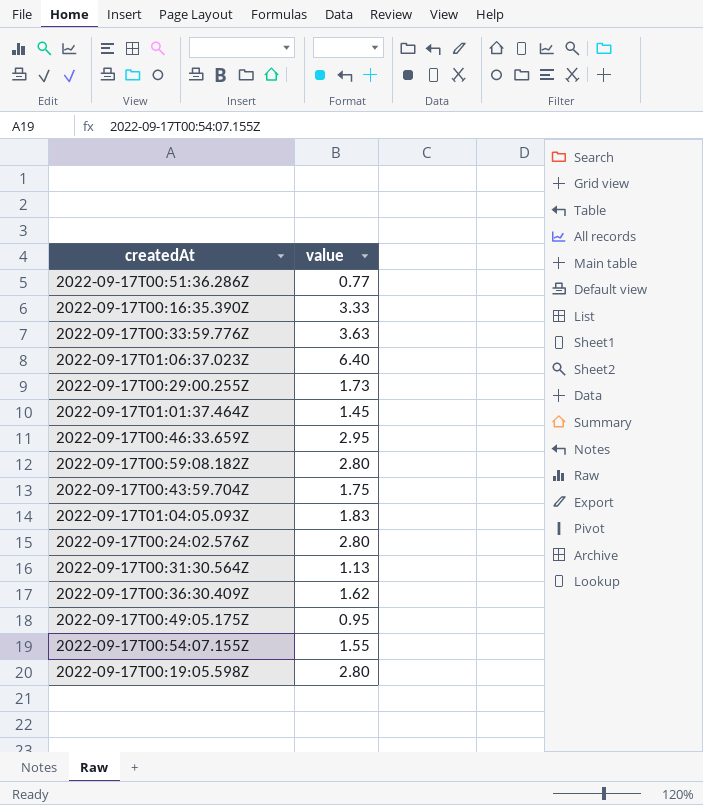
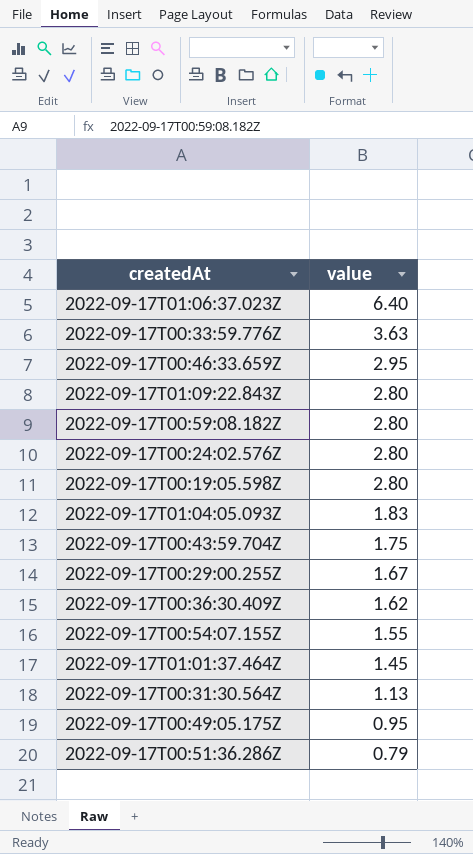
row order: none -> value descending
row 2022-09-17T00:16:35.390Z: 3.33 -> none
row 2022-09-17T01:09:22.843Z: none -> 2.80
2022-09-17T00:29:00.255Z | value: 1.73 -> 1.67
2022-09-17T00:51:36.286Z | value: 0.77 -> 0.79

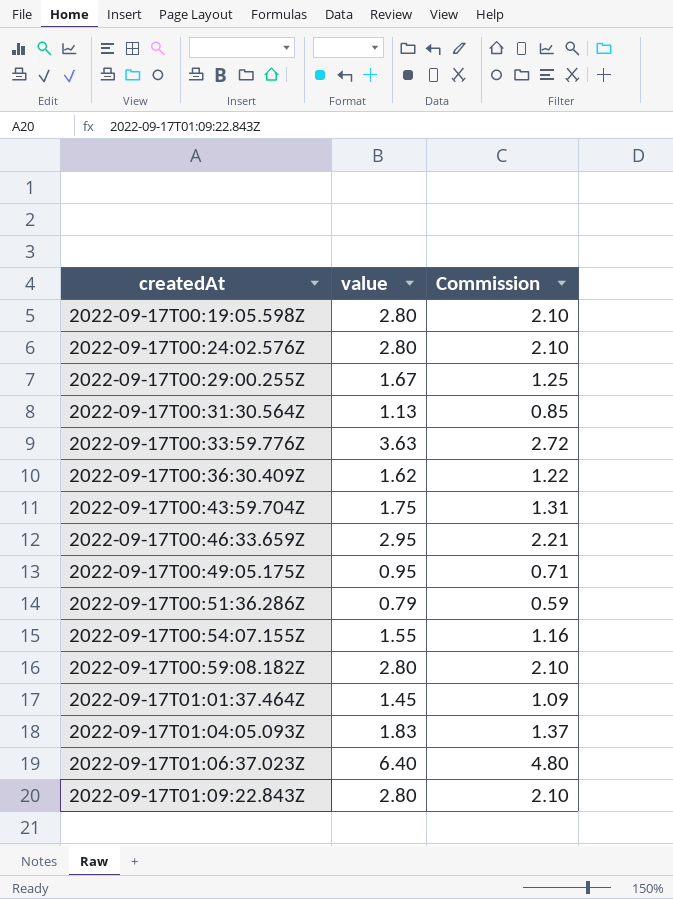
row order: value descending -> createdAt ascending
column Commission | formula: none -> [value] * 0.75

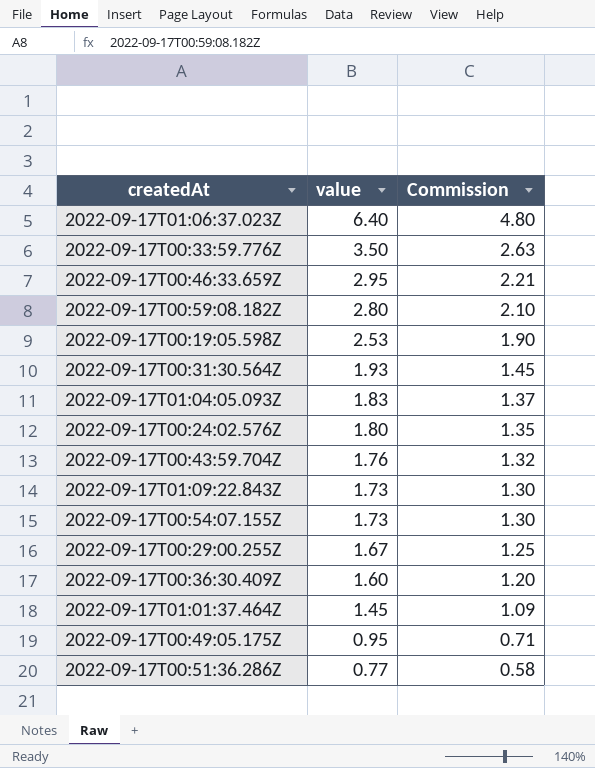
row order: createdAt ascending -> value descending
2022-09-17T00:33:59.776Z | value: 3.63 -> 3.50
2022-09-17T00:33:59.776Z | Commission: 2.72 -> 2.63
2022-09-17T00:19:05.598Z | value: 2.80 -> 2.53
2022-09-17T00:19:05.598Z | Commission: 2.10 -> 1.90
2022-09-17T00:31:30.564Z | value: 1.13 -> 1.93
2022-09-17T00:31:30.564Z | Commission: 0.85 -> 1.45
2022-09-17T00:24:02.576Z | value: 2.80 -> 1.80
2022-09-17T00:24:02.576Z | Commission: 2.10 -> 1.35
2022-09-17T00:43:59.704Z | value: 1.75 -> 1.76
2022-09-17T00:43:59.704Z | Commission: 1.31 -> 1.32
2022-09-17T01:09:22.843Z | value: 2.80 -> 1.73
2022-09-17T01:09:22.843Z | Commission: 2.10 -> 1.30
2022-09-17T00:54:07.155Z | value: 1.55 -> 1.73
2022-09-17T00:54:07.155Z | Commission: 1.16 -> 1.30
2022-09-17T00:36:30.409Z | value: 1.62 -> 1.60
2022-09-17T00:36:30.409Z | Commission: 1.22 -> 1.20
2022-09-17T00:51:36.286Z | value: 0.79 -> 0.77
2022-09-17T00:51:36.286Z | Commission: 0.59 -> 0.58

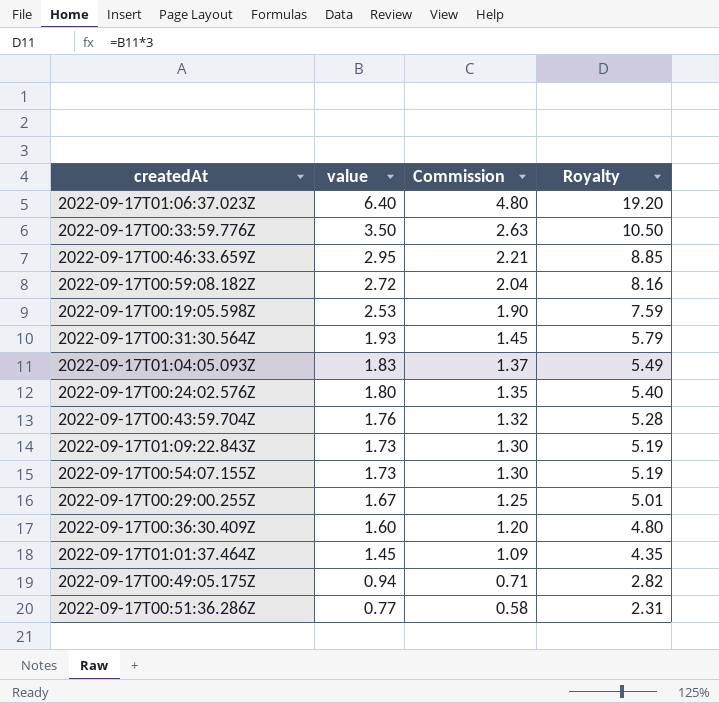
column Royalty | formula: none -> [value] * 3
2022-09-17T00:59:08.182Z | value: 2.80 -> 2.72
2022-09-17T00:59:08.182Z | Commission: 2.10 -> 2.04
2022-09-17T00:49:05.175Z | value: 0.95 -> 0.94

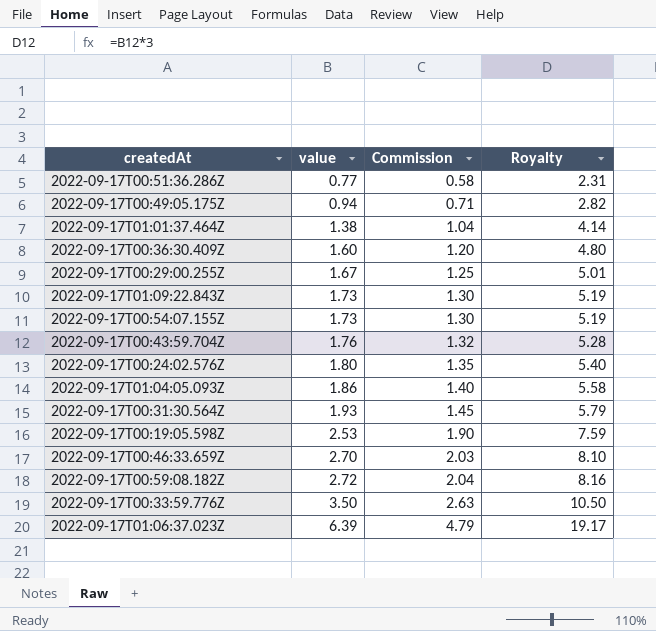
row order: value descending -> value ascending
2022-09-17T01:01:37.464Z | value: 1.45 -> 1.38
2022-09-17T01:01:37.464Z | Commission: 1.09 -> 1.04
2022-09-17T01:01:37.464Z | Royalty: 4.35 -> 4.14
2022-09-17T01:04:05.093Z | value: 1.83 -> 1.86
2022-09-17T01:04:05.093Z | Commission: 1.37 -> 1.40
2022-09-17T01:04:05.093Z | Royalty: 5.49 -> 5.58
2022-09-17T00:46:33.659Z | value: 2.95 -> 2.70
2022-09-17T00:46:33.659Z | Commission: 2.21 -> 2.03
2022-09-17T00:46:33.659Z | Royalty: 8.85 -> 8.10
2022-09-17T01:06:37.023Z | value: 6.40 -> 6.39
2022-09-17T01:06:37.023Z | Commission: 4.80 -> 4.79
2022-09-17T01:06:37.023Z | Royalty: 19.20 -> 19.17

